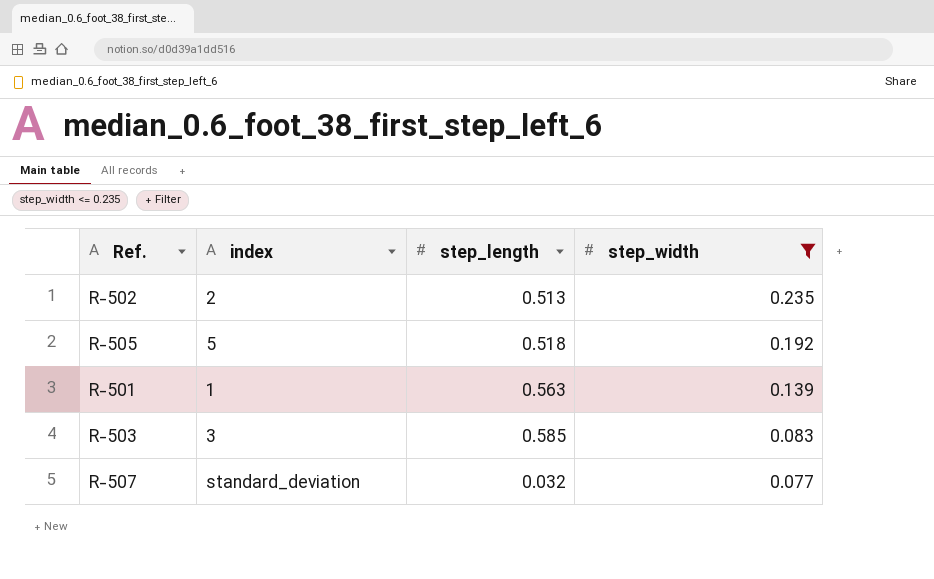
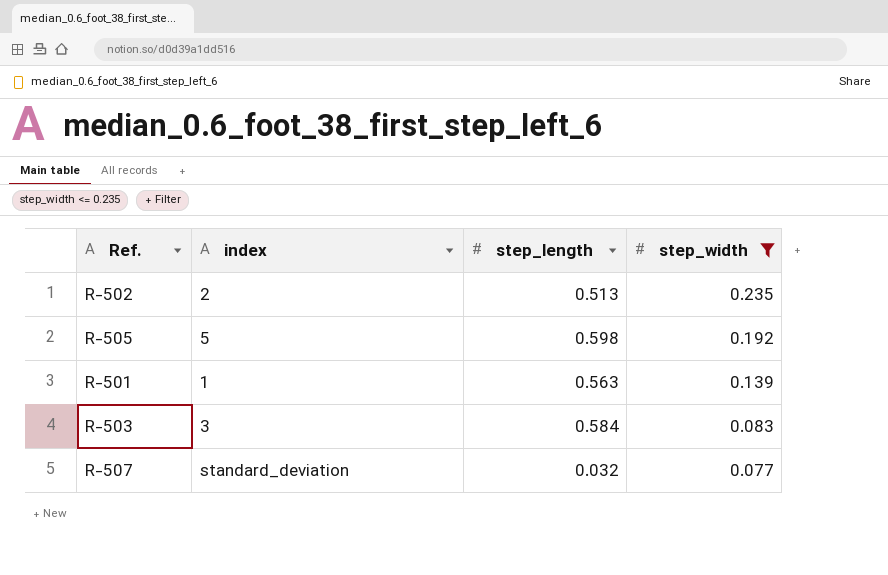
R-505 | step_length: 0.518 -> 0.598
R-503 | step_length: 0.585 -> 0.584

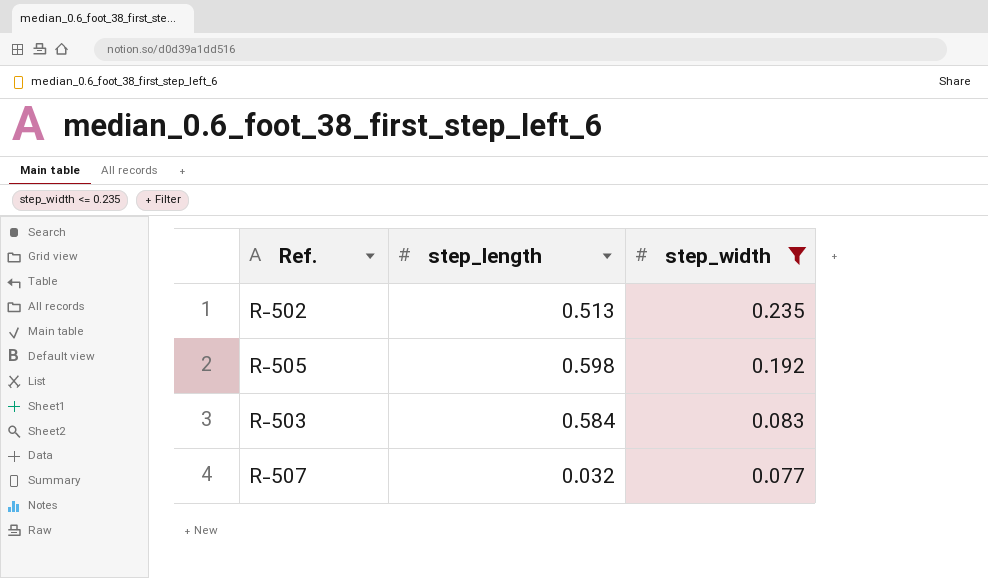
column index | position: 2 -> none
row R-501: 1 | 0.563 | 0.139 -> none

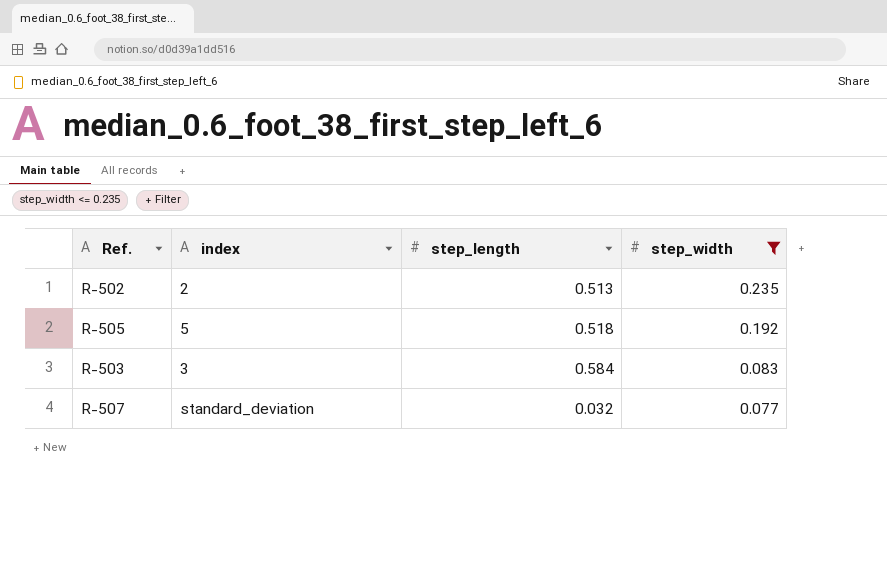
column index | position: none -> 2
R-505 | step_length: 0.598 -> 0.518

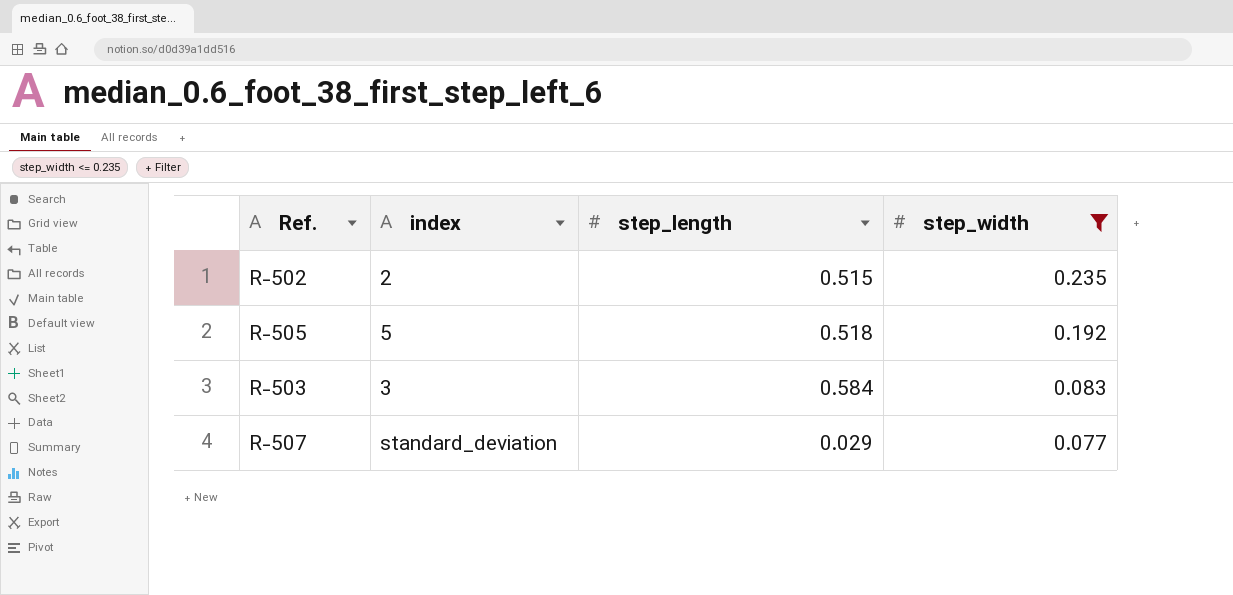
R-502 | step_length: 0.513 -> 0.515
R-507 | step_length: 0.032 -> 0.029

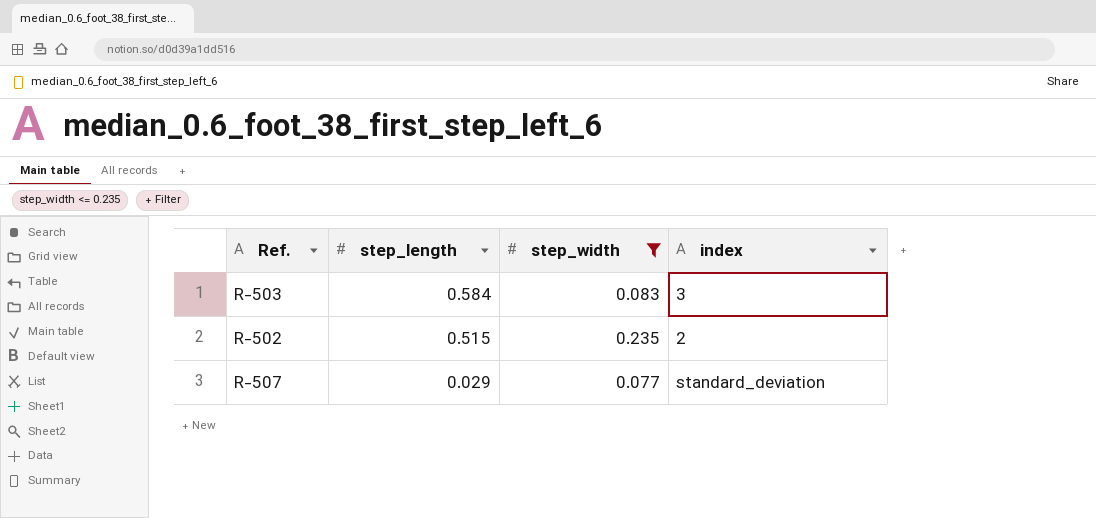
row order: step_width descending -> step_length descending
column index | position: 2 -> 4
row R-505: 5 | 0.518 | 0.192 -> none

